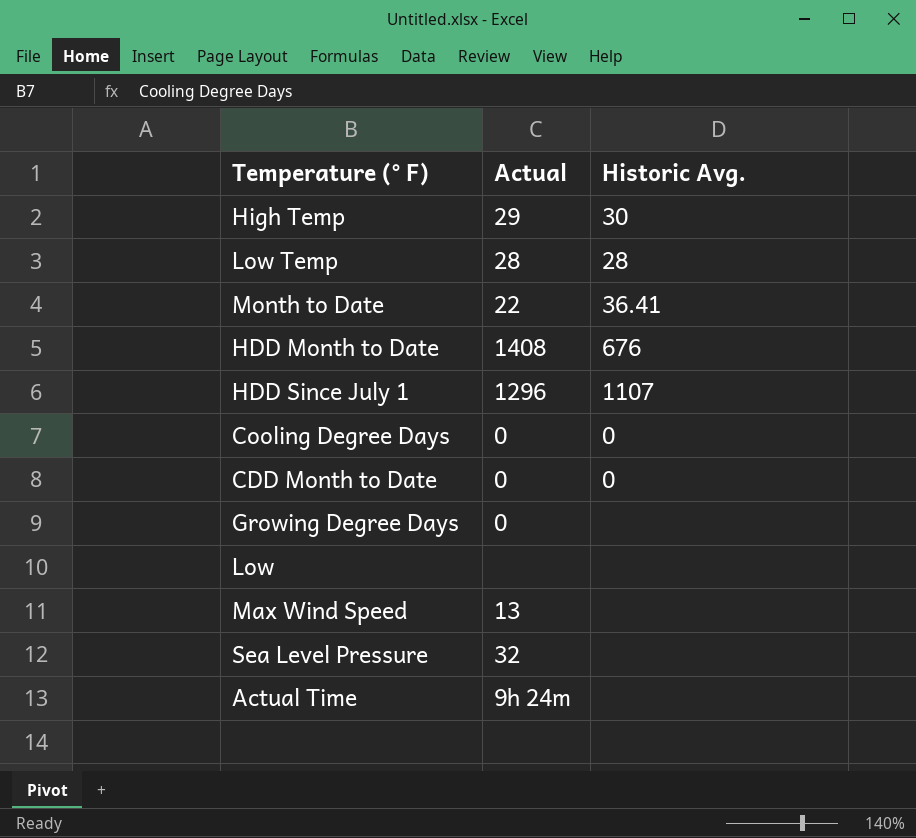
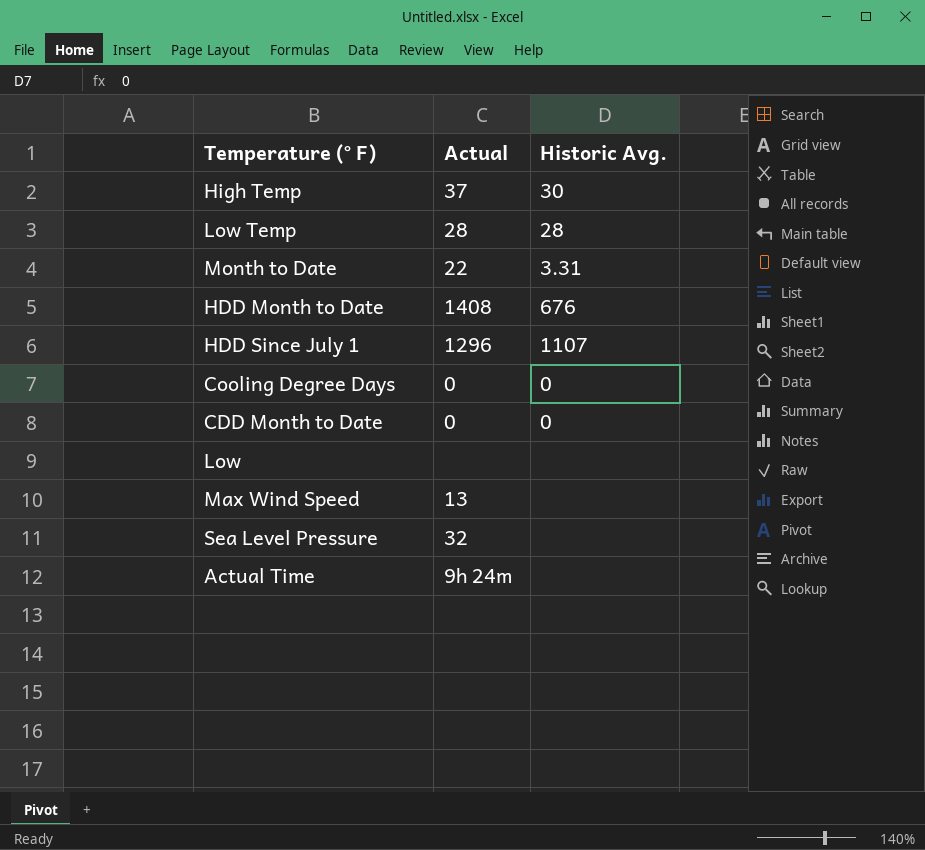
row Growing Degree Days: 0 | none -> none
High Temp | Actual: 29 -> 37
Month to Date | Historic Avg.: 36.41 -> 3.31

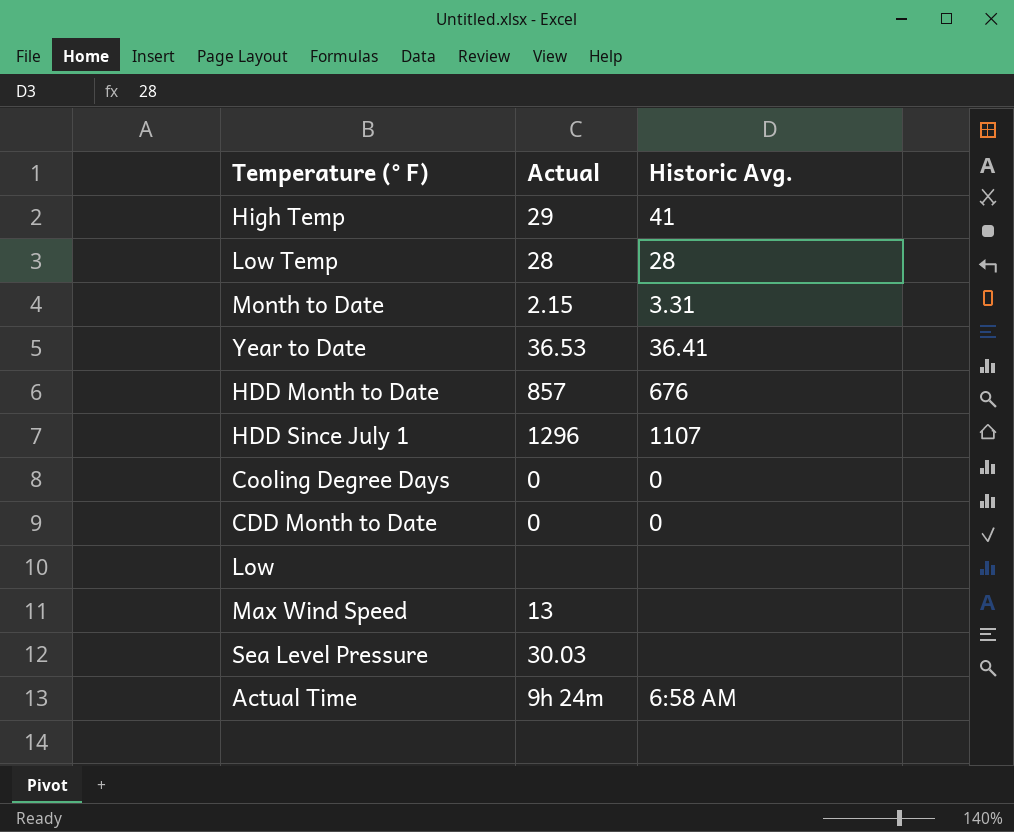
High Temp | Actual: 37 -> 29
High Temp | Historic Avg.: 30 -> 41
Month to Date | Actual: 22 -> 2.15
row Year to Date: none -> 36.53 | 36.41
HDD Month to Date | Actual: 1408 -> 857
Sea Level Pressure | Actual: 32 -> 30.03
Actual Time | Historic Avg.: none -> 6:58 AM

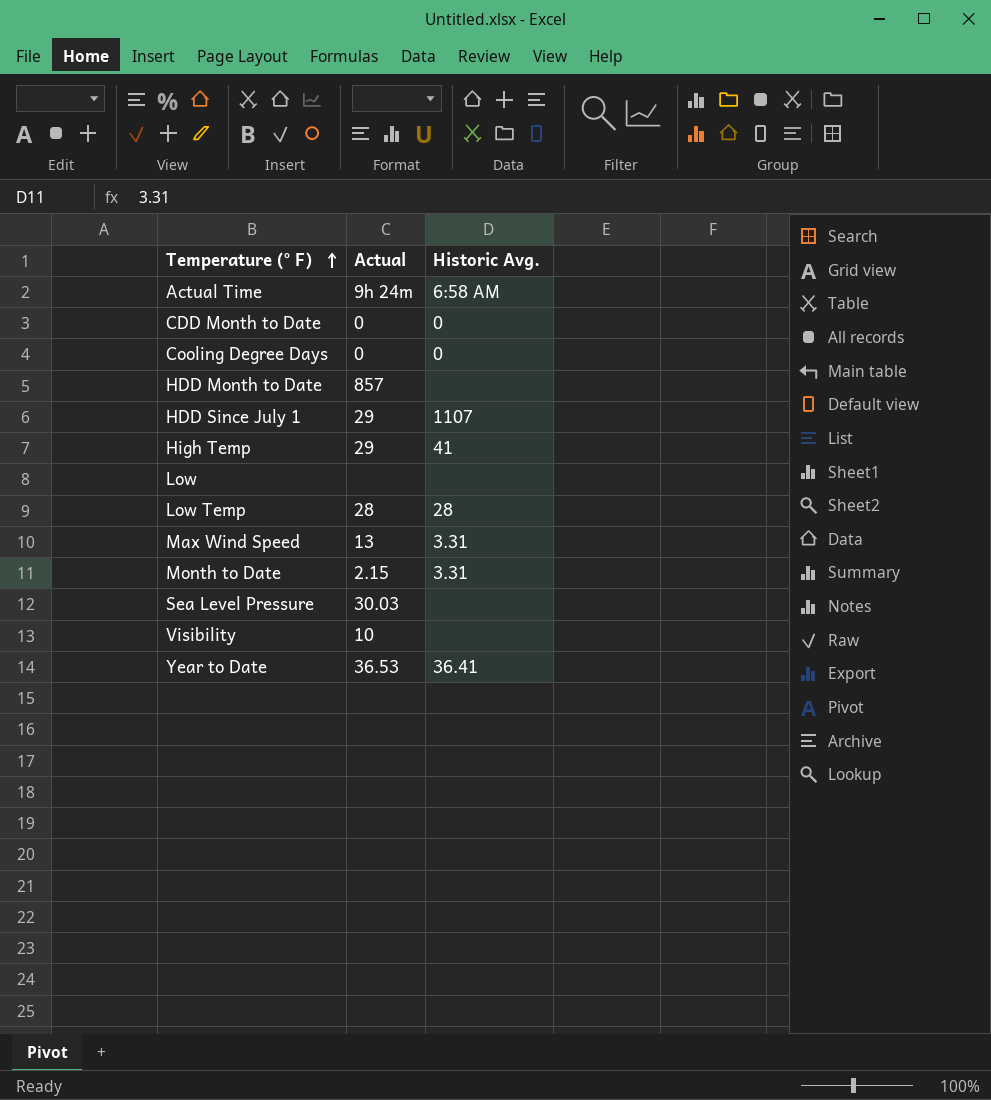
row order: none -> Temperature (° F) ascending
HDD Month to Date | Historic Avg.: 676 -> none
HDD Since July 1 | Actual: 1296 -> 29
Max Wind Speed | Historic Avg.: none -> 3.31
row Visibility: none -> 10 | none

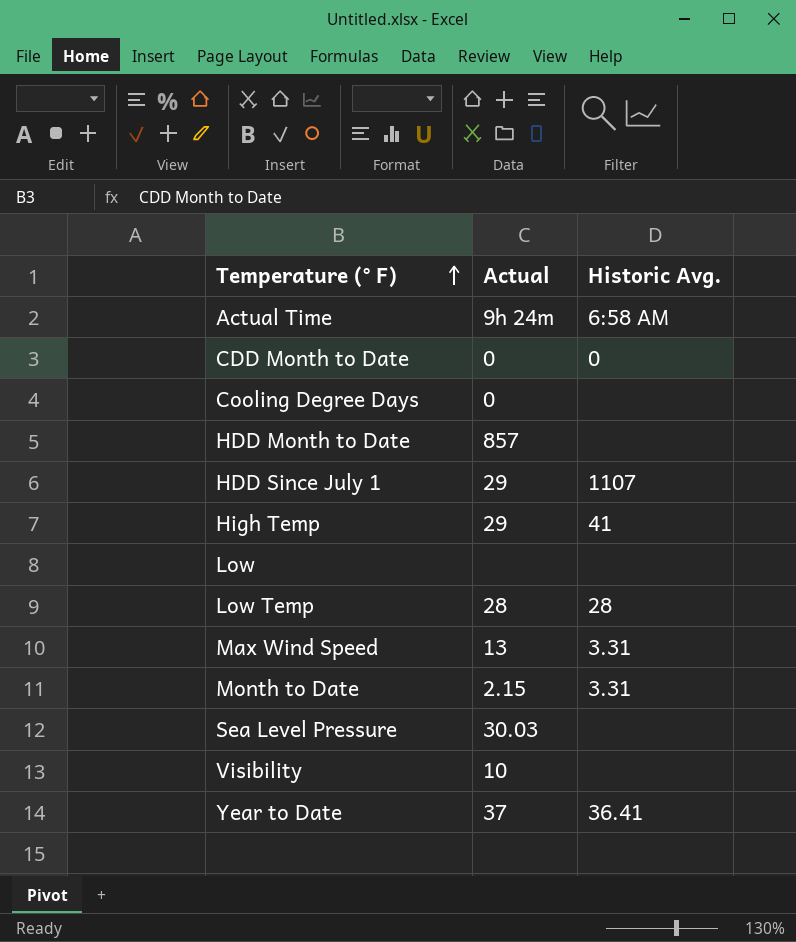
Cooling Degree Days | Historic Avg.: 0 -> none
Year to Date | Actual: 36.53 -> 37

